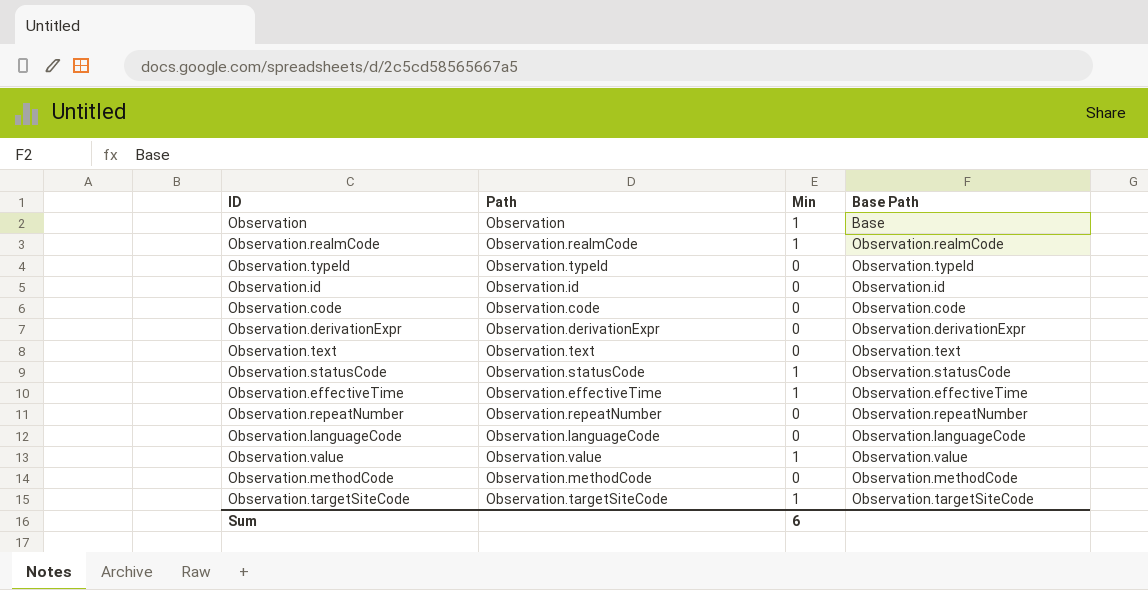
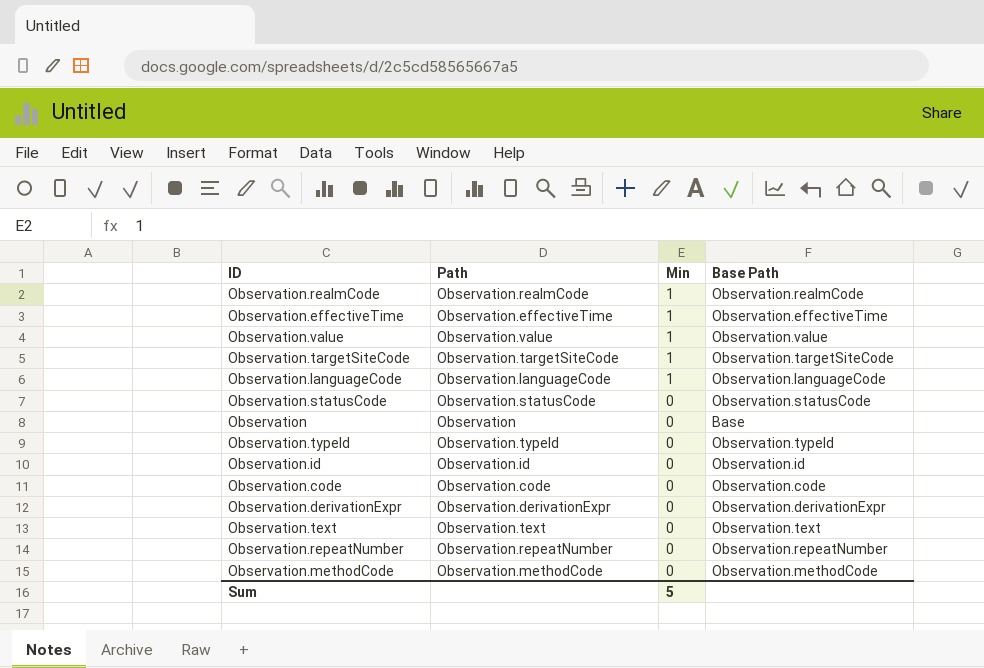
row order: none -> Min descending
Observation.languageCode | Min: 0 -> 1
Observation.statusCode | Min: 1 -> 0
Observation | Min: 1 -> 0
Sum | Min: 6 -> 5

